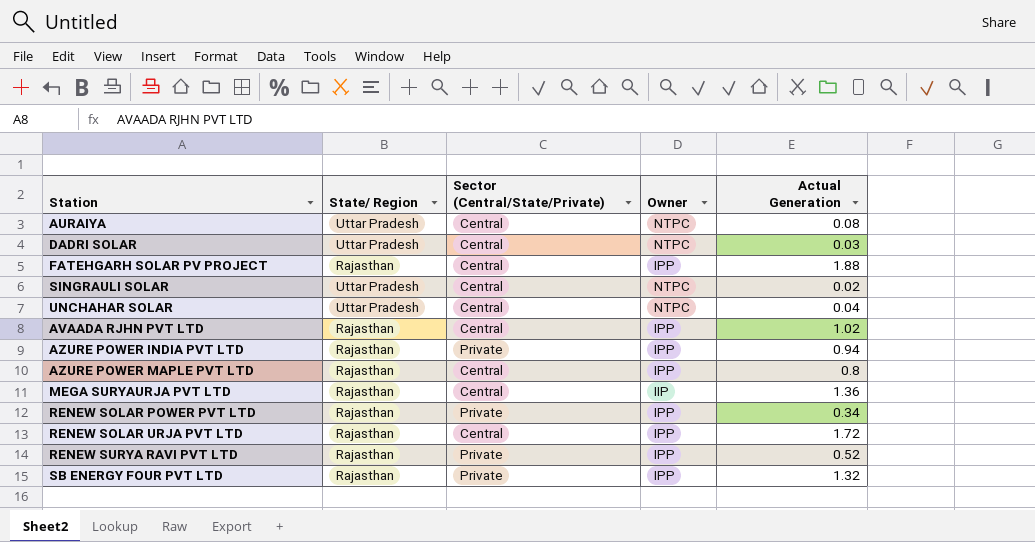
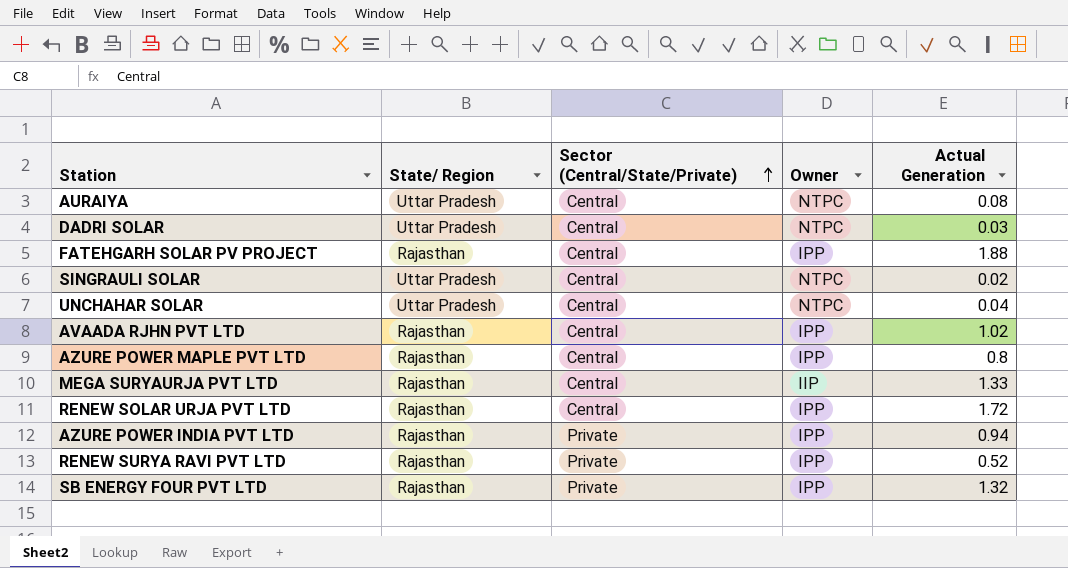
row order: none -> Sector (Central/State/Private) ascending
row RENEW SOLAR POWER PVT LTD: Rajasthan | Private | IPP | 0.34 -> none
MEGA SURYAURJA PVT LTD | Actual Generation: 1.36 -> 1.33

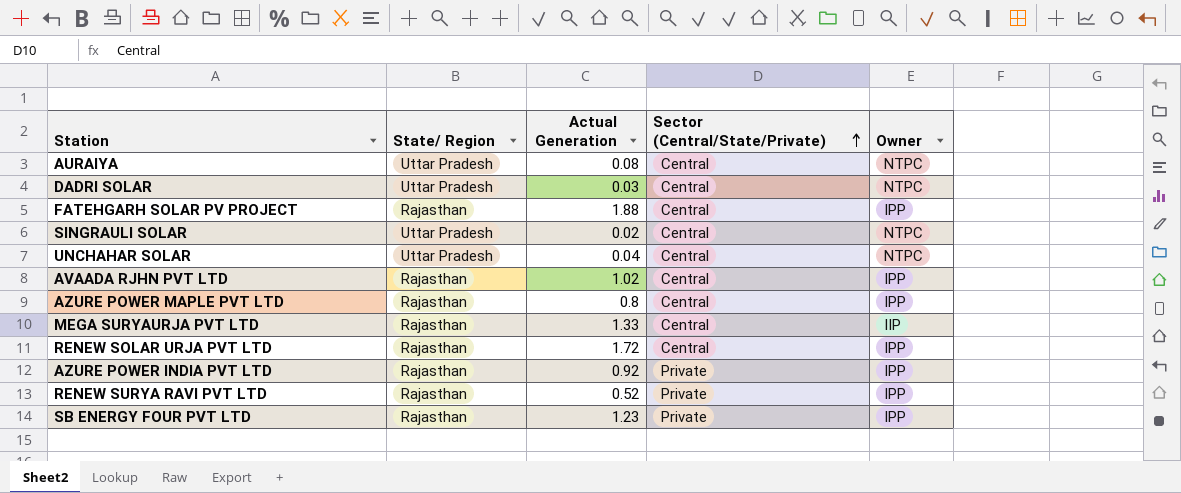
column Actual Generation | position: 5 -> 3
AZURE POWER INDIA PVT LTD | Actual Generation: 0.94 -> 0.92
SB ENERGY FOUR PVT LTD | Actual Generation: 1.32 -> 1.23

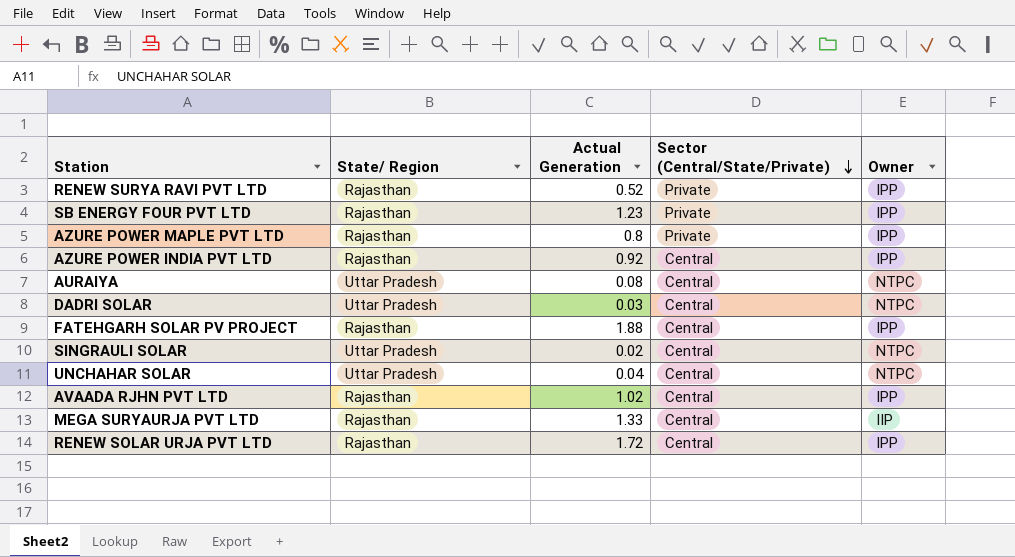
row order: Sector (Central/State/Private) ascending -> Sector (Central/State/Private) descending
AZURE POWER MAPLE PVT LTD | Sector (Central/State/Private): Central -> Private
AZURE POWER INDIA PVT LTD | Sector (Central/State/Private): Private -> Central

